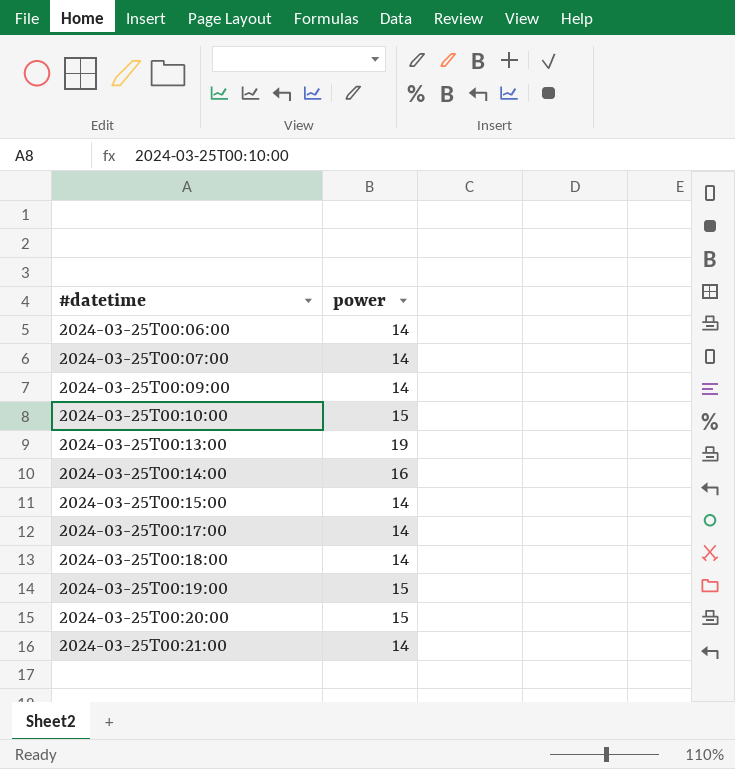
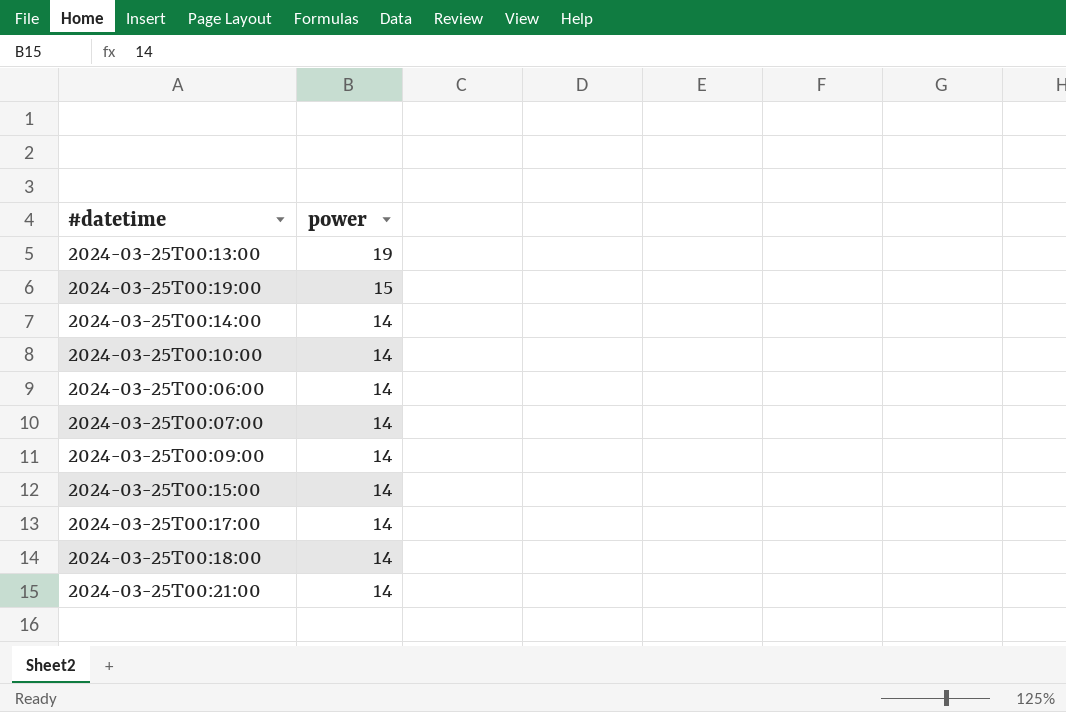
row order: #datetime ascending -> power descending
row 2024-03-25T00:20:00: 15 -> none
2024-03-25T00:14:00 | power: 16 -> 14
2024-03-25T00:10:00 | power: 15 -> 14

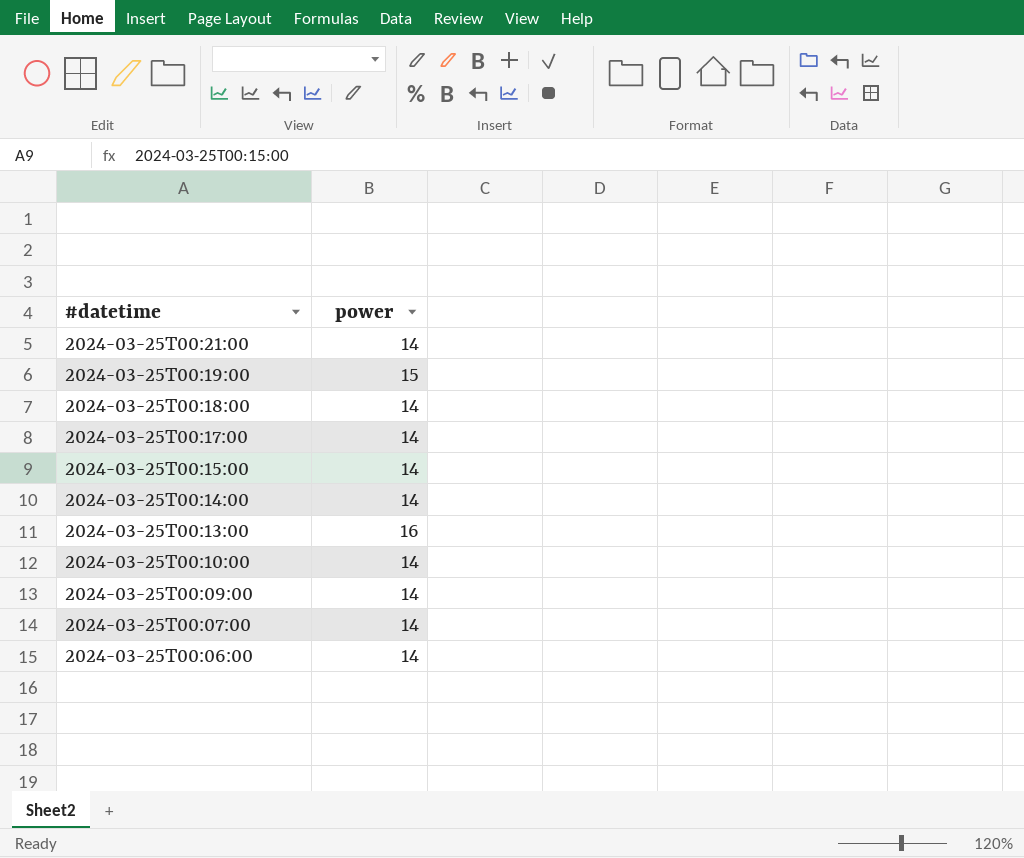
row order: power descending -> #datetime descending
2024-03-25T00:13:00 | power: 19 -> 16

